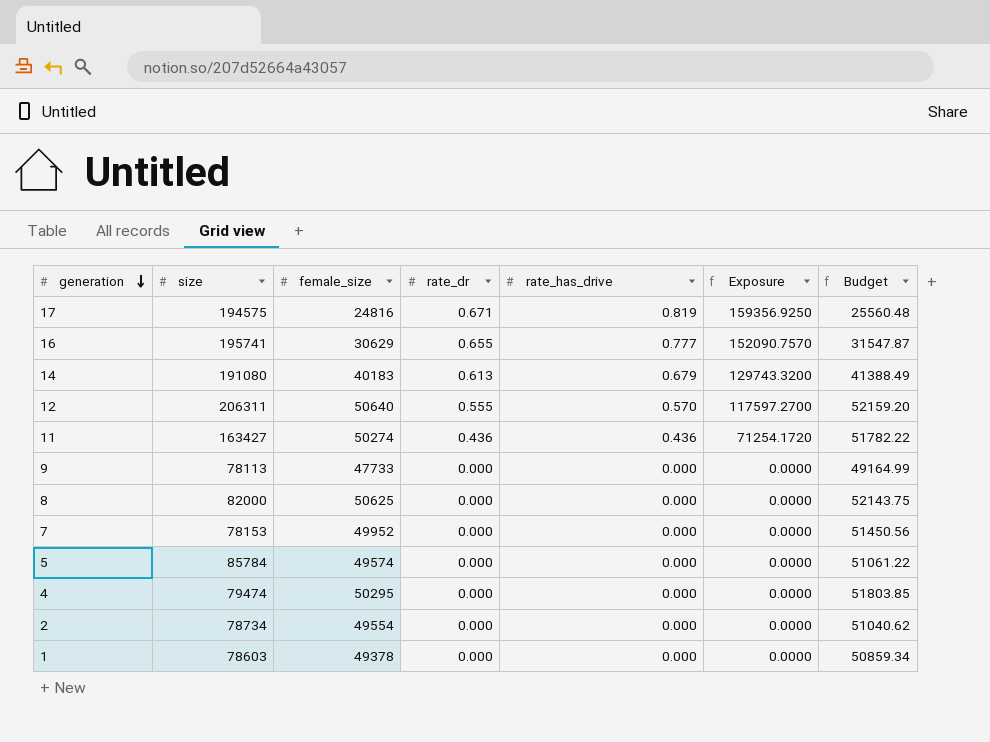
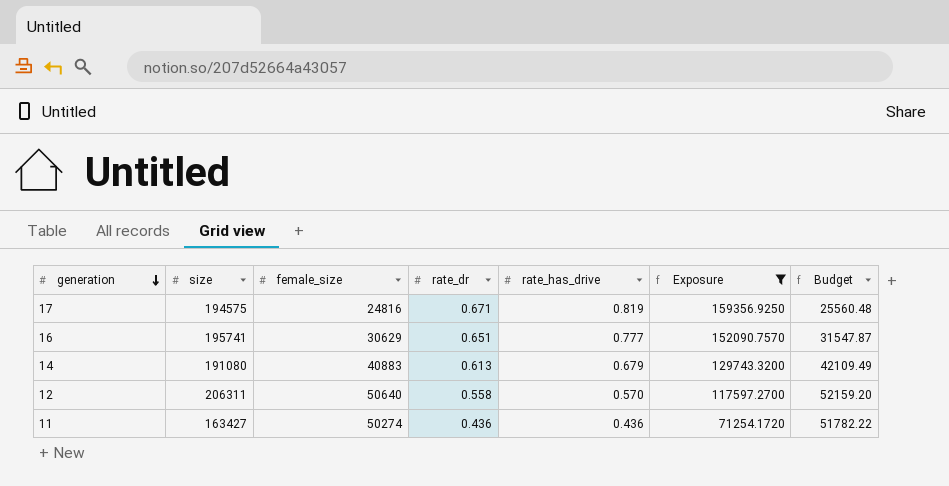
filter: none -> Exposure != 0.0000
16 | rate_dr: 0.655 -> 0.651
14 | female_size: 40183 -> 40883
14 | Budget: 41388.49 -> 42109.49
12 | rate_dr: 0.555 -> 0.558

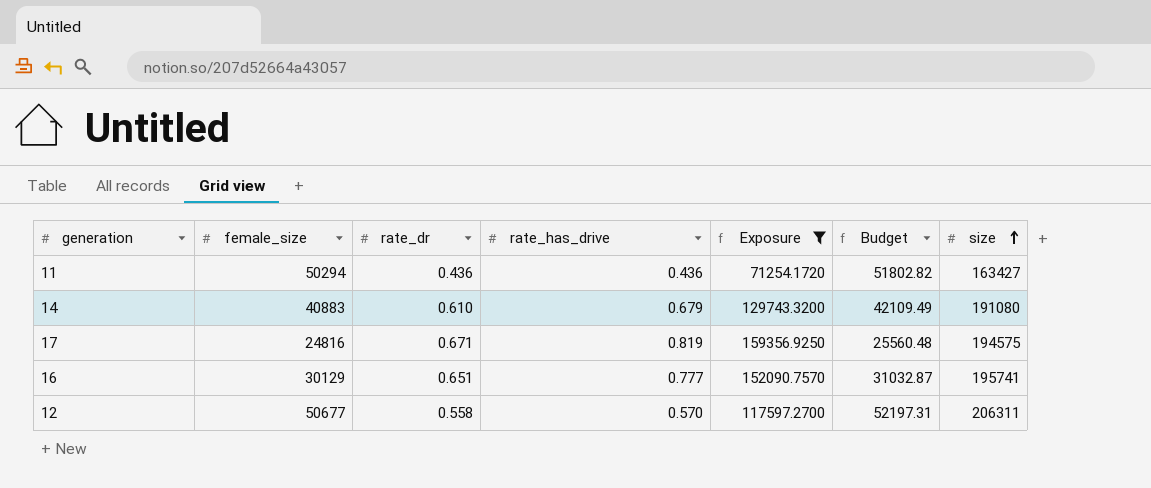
row order: generation descending -> size ascending
column size | position: 2 -> 7
11 | female_size: 50274 -> 50294
11 | Budget: 51782.22 -> 51802.82
14 | rate_dr: 0.613 -> 0.610
16 | female_size: 30629 -> 30129
16 | Budget: 31547.87 -> 31032.87
12 | female_size: 50640 -> 50677
12 | Budget: 52159.20 -> 52197.31

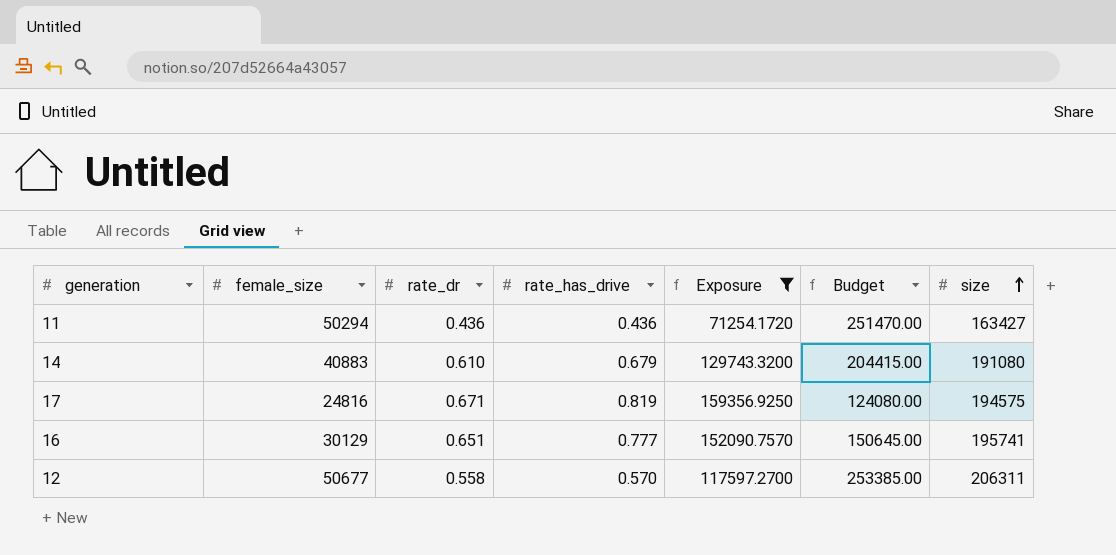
column Budget | formula: [female_size] * 1.03 -> [female_size] * 5

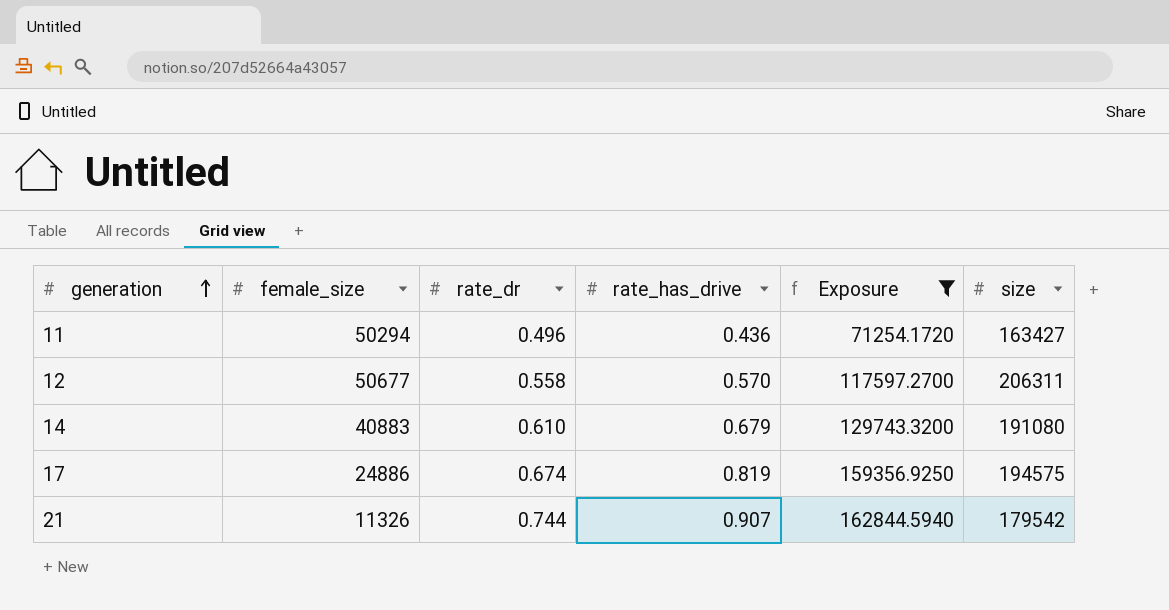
row order: size ascending -> generation ascending
column Budget | formula: [female_size] * 5 -> none
row 16: 30129 | 0.651 | 0.777 | 152090.7570 | 150645.00 | 195741 -> none
11 | rate_dr: 0.436 -> 0.496
17 | female_size: 24816 -> 24886
17 | rate_dr: 0.671 -> 0.674
row 21: none -> 11326 | 0.744 | 0.907 | 162844.5940 | 179542

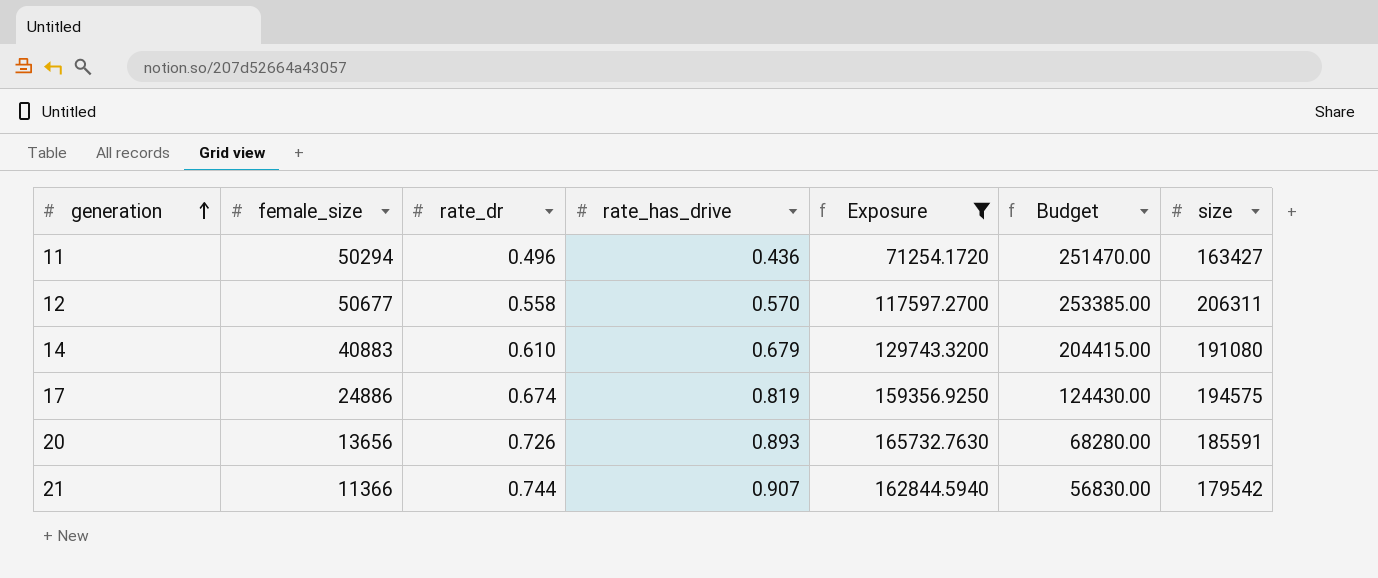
column Budget | formula: none -> [female_size] * 5
row 20: none -> 13656 | 0.726 | 0.893 | 165732.7630 | 68280.00 | 185591
21 | female_size: 11326 -> 11366

